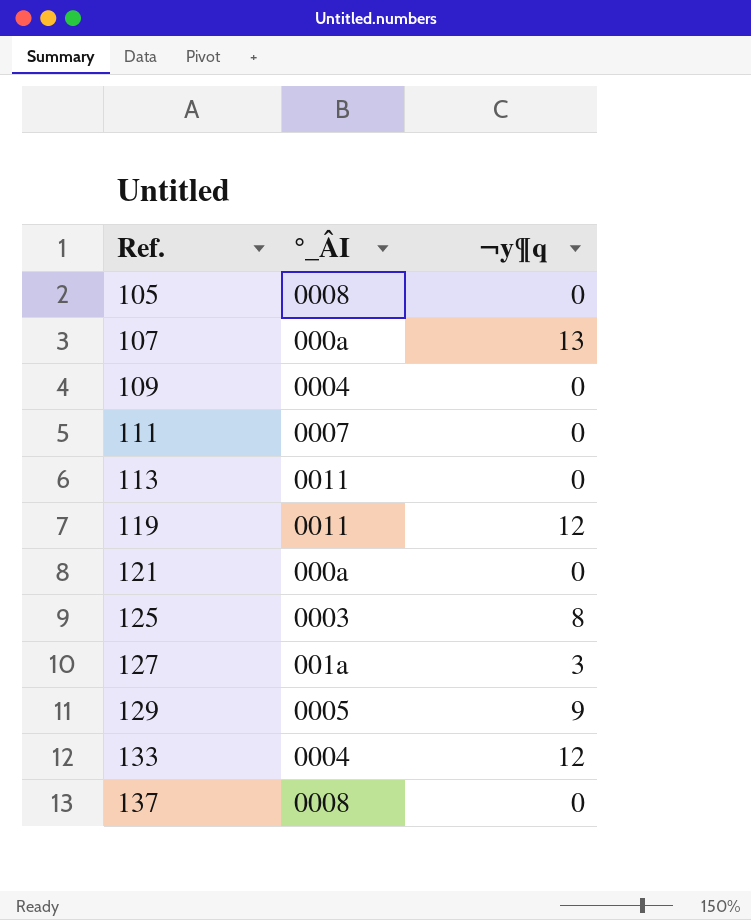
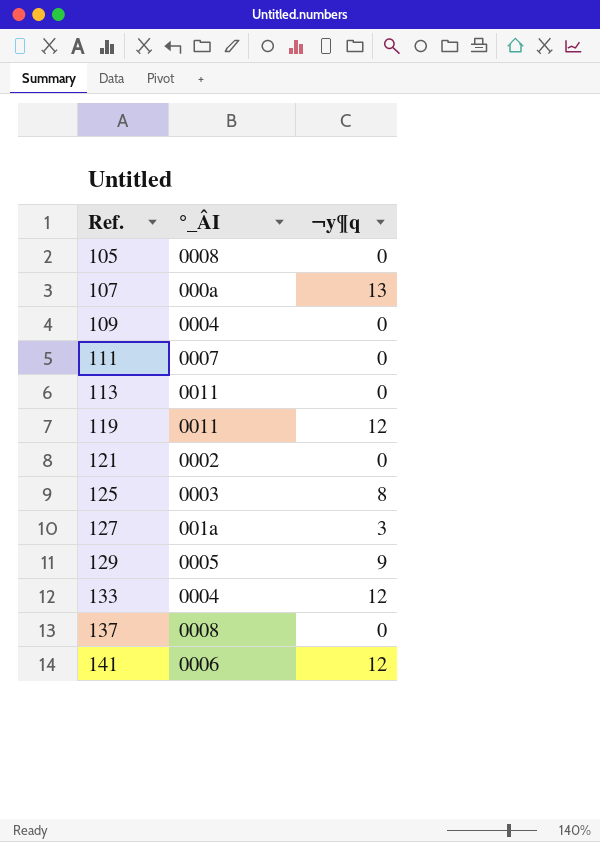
121 | °_ÂI: 000a -> 0002
row 141: none -> 0006 | 12

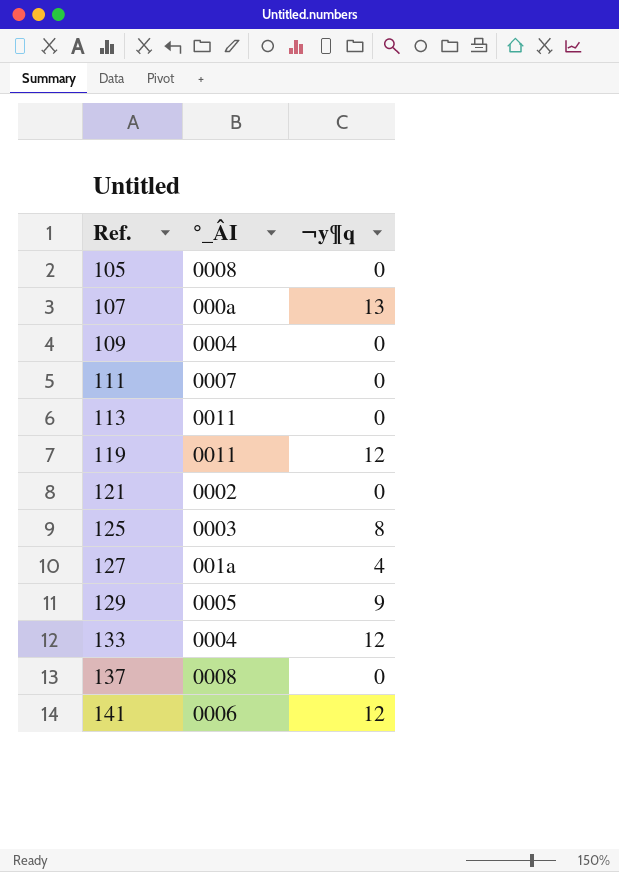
127 | ¬y¶q: 3 -> 4

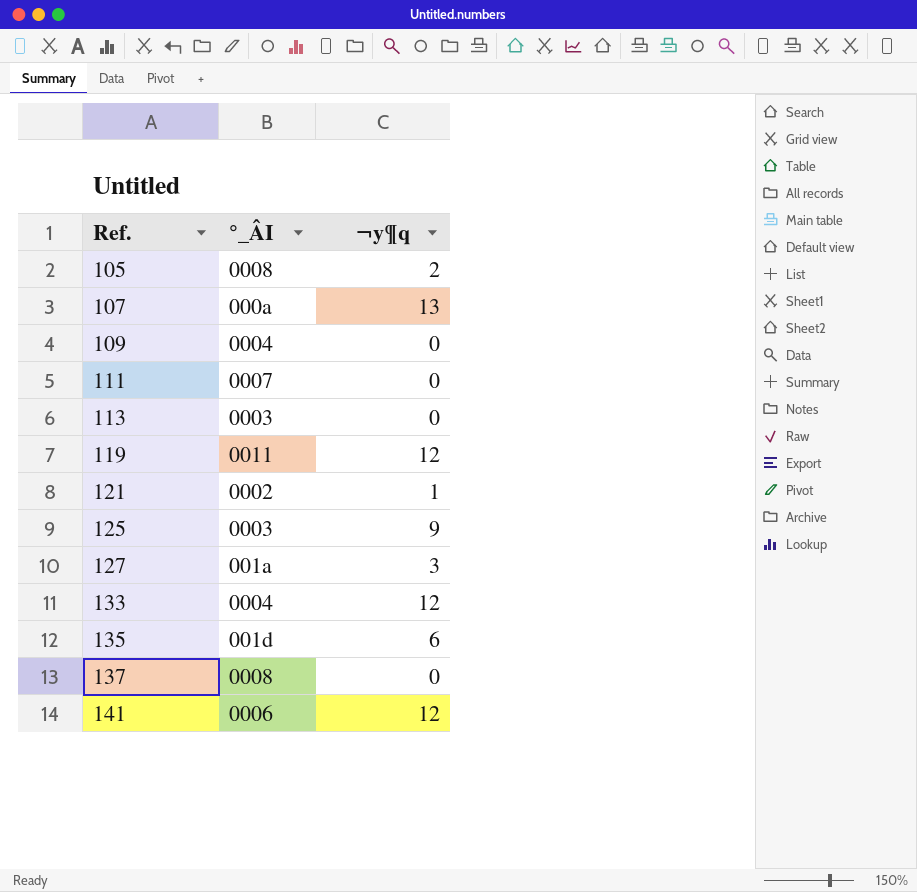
row 129: 0005 | 9 -> none
105 | ¬y¶q: 0 -> 2
113 | °_ÂI: 0011 -> 0003
121 | ¬y¶q: 0 -> 1
125 | ¬y¶q: 8 -> 9
127 | ¬y¶q: 4 -> 3
row 135: none -> 001d | 6

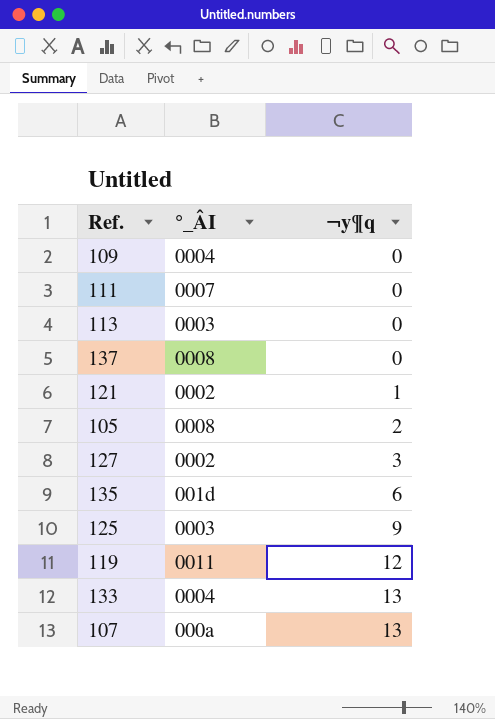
row order: Ref. ascending -> ¬y¶q ascending
row 141: 0006 | 12 -> none
127 | °_ÂI: 001a -> 0002
133 | ¬y¶q: 12 -> 13

